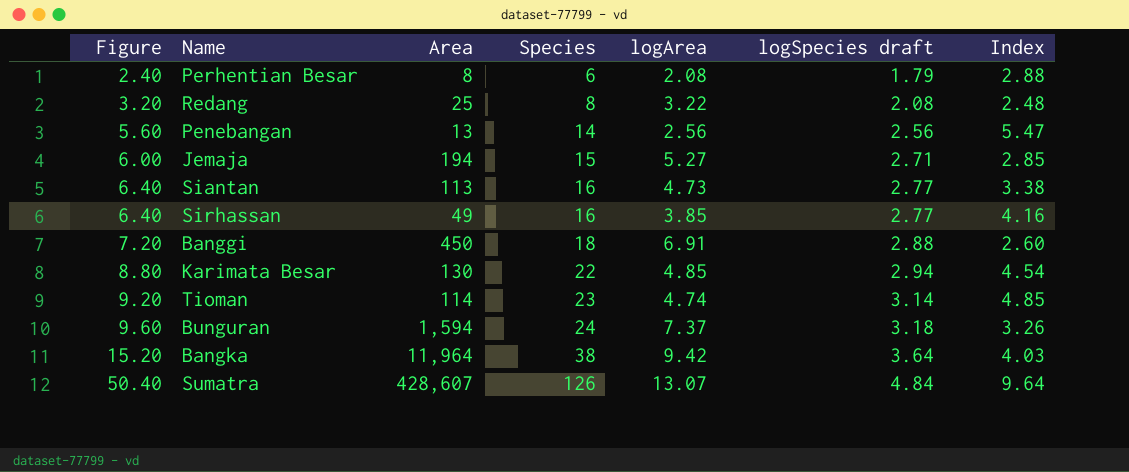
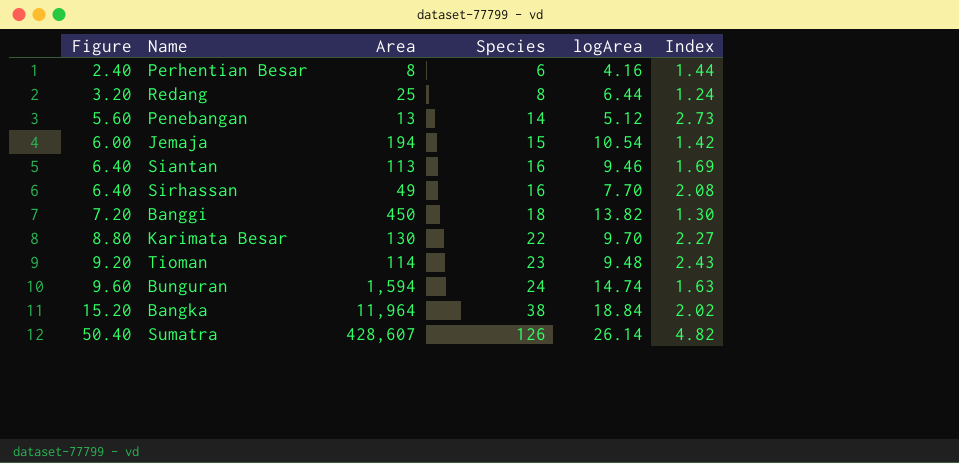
column logSpecies draft | position: 6 -> none
Perhentian Besar | logArea: 2.08 -> 4.16
Perhentian Besar | Index: 2.88 -> 1.44
Redang | logArea: 3.22 -> 6.44
Redang | Index: 2.48 -> 1.24
Penebangan | logArea: 2.56 -> 5.12
Penebangan | Index: 5.47 -> 2.73
Jemaja | logArea: 5.27 -> 10.54
Jemaja | Index: 2.85 -> 1.42
Siantan | logArea: 4.73 -> 9.46
Siantan | Index: 3.38 -> 1.69
Sirhassan | logArea: 3.85 -> 7.70
Sirhassan | Index: 4.16 -> 2.08
Banggi | logArea: 6.91 -> 13.82
Banggi | Index: 2.60 -> 1.30
Karimata Besar | logArea: 4.85 -> 9.70
Karimata Besar | Index: 4.54 -> 2.27
Tioman | logArea: 4.74 -> 9.48
Tioman | Index: 4.85 -> 2.43
Bunguran | logArea: 7.37 -> 14.74
Bunguran | Index: 3.26 -> 1.63
Bangka | logArea: 9.42 -> 18.84
Bangka | Index: 4.03 -> 2.02
Sumatra | logArea: 13.07 -> 26.14
Sumatra | Index: 9.64 -> 4.82

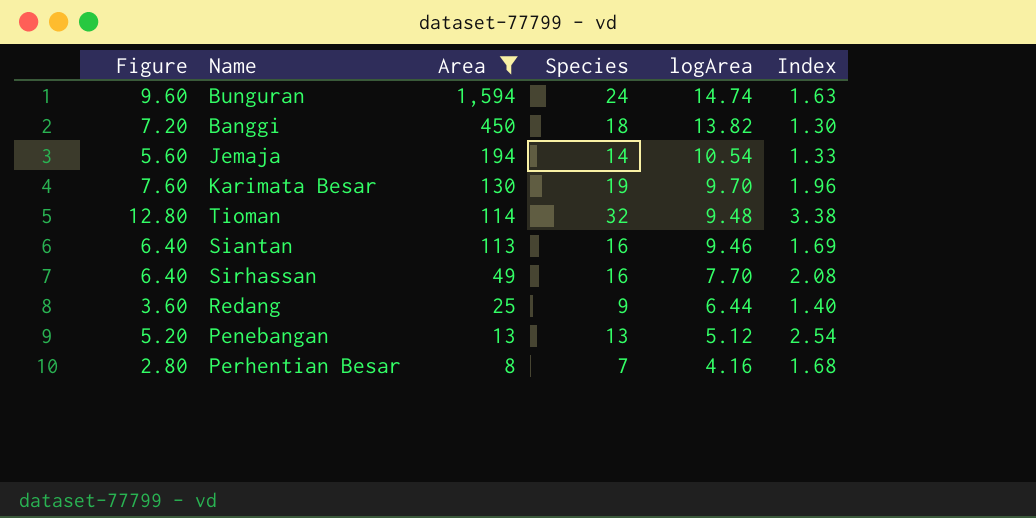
filter: none -> Area <= 1,594
row order: Figure ascending -> Area descending
Jemaja | Figure: 6.00 -> 5.60
Jemaja | Species: 15 -> 14
Jemaja | Index: 1.42 -> 1.33
Karimata Besar | Figure: 8.80 -> 7.60
Karimata Besar | Species: 22 -> 19
Karimata Besar | Index: 2.27 -> 1.96
Tioman | Figure: 9.20 -> 12.80
Tioman | Species: 23 -> 32
Tioman | Index: 2.43 -> 3.38
Redang | Figure: 3.20 -> 3.60
Redang | Species: 8 -> 9
Redang | Index: 1.24 -> 1.40
Penebangan | Figure: 5.60 -> 5.20
Penebangan | Species: 14 -> 13
Penebangan | Index: 2.73 -> 2.54
Perhentian Besar | Figure: 2.40 -> 2.80
Perhentian Besar | Species: 6 -> 7
Perhentian Besar | Index: 1.44 -> 1.68

